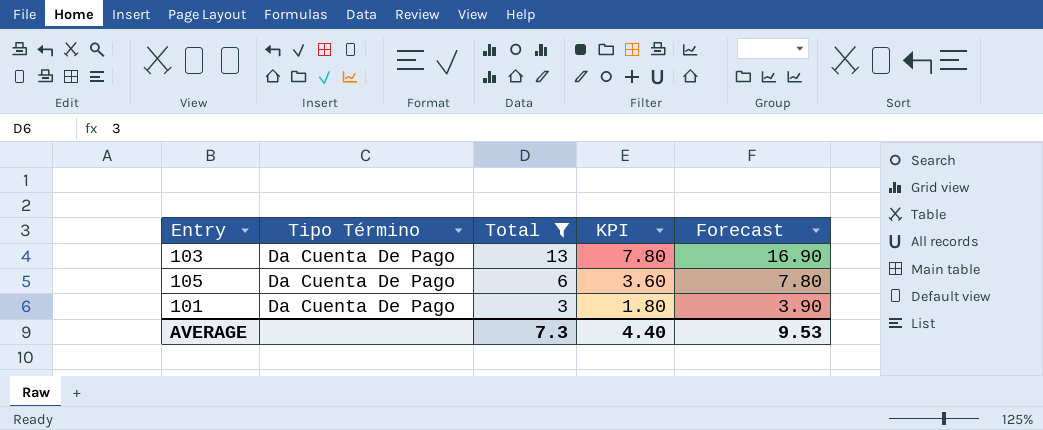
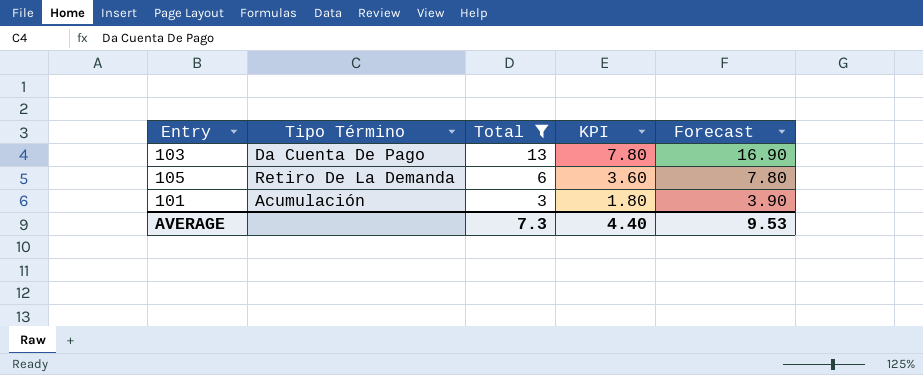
105 | Tipo Término: Da Cuenta De Pago -> Retiro De La Demanda
101 | Tipo Término: Da Cuenta De Pago -> Acumulación

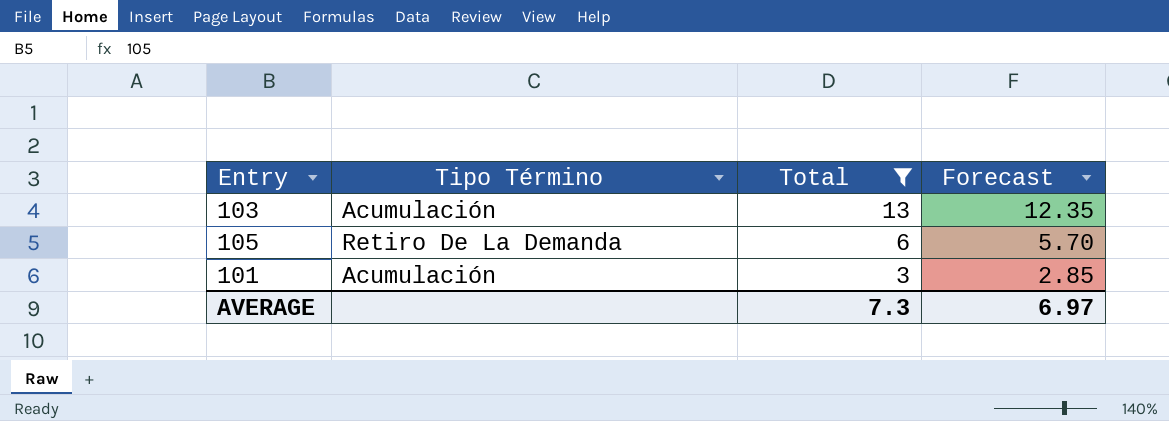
column KPI | formula: [Total] * 0.6 -> none
column Forecast | formula: [Total] * 1.3 -> [Total] * 0.95
103 | Tipo Término: Da Cuenta De Pago -> Acumulación
AVERAGE | Forecast: 9.53 -> 6.97

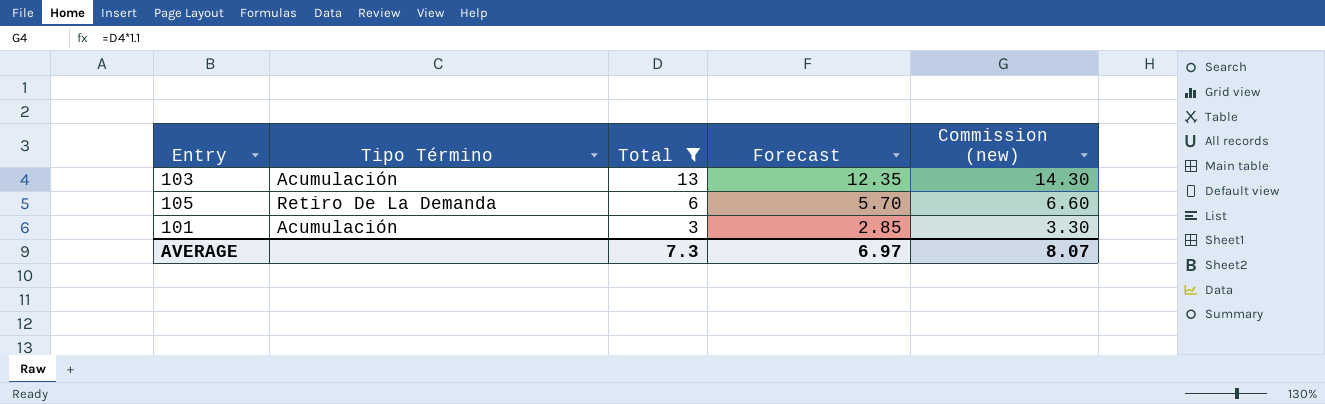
column Commission (new) | formula: none -> [Total] * 1.1

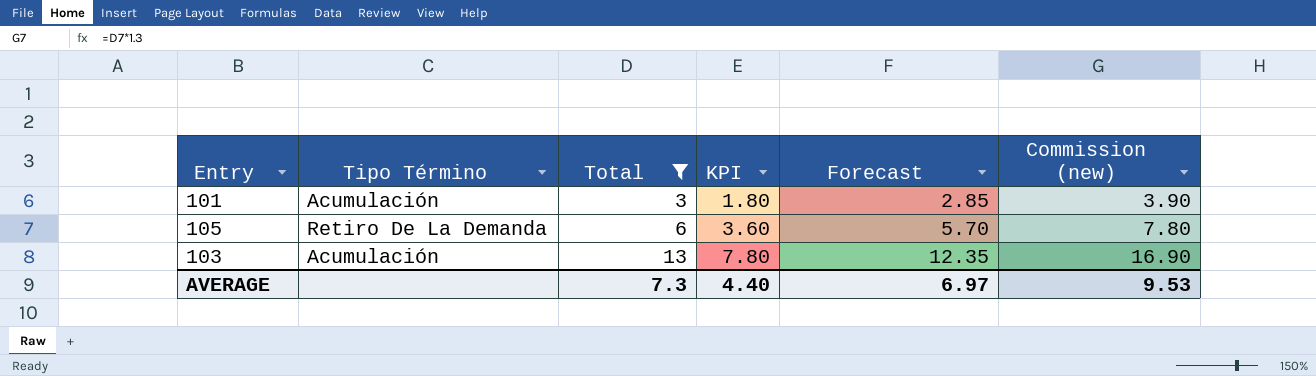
row order: Total descending -> Total ascending
column KPI | formula: none -> [Total] * 0.6
column Commission (new) | formula: [Total] * 1.1 -> [Total] * 1.3
AVERAGE | Commission (new): 8.07 -> 9.53

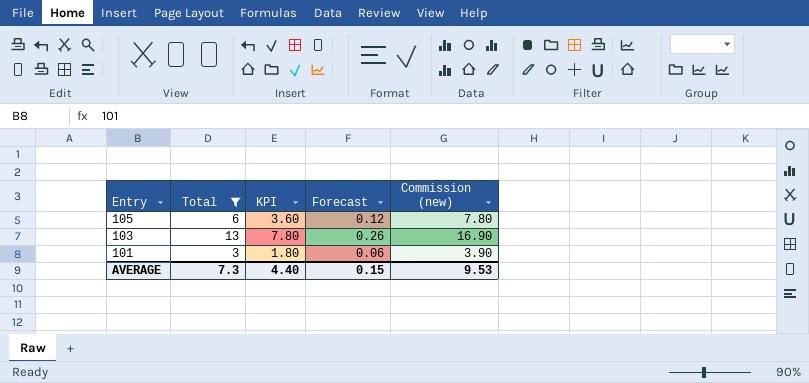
row order: Total ascending -> Entry descending
column Tipo Término | position: 2 -> none
column Forecast | formula: [Total] * 0.95 -> [Total] * 0.02
AVERAGE | Forecast: 6.97 -> 0.15

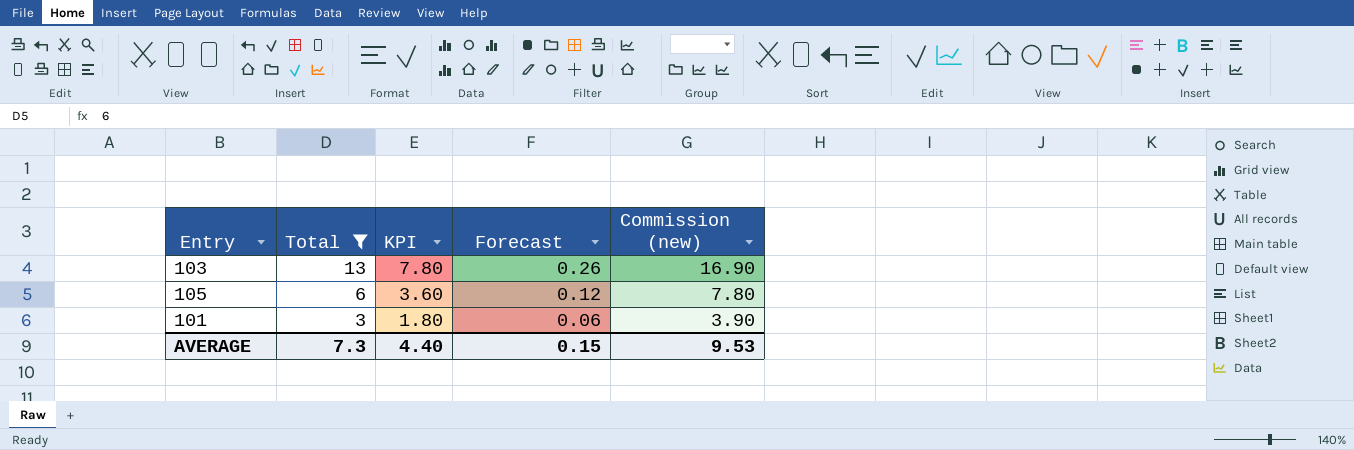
row order: Entry descending -> Total descending

